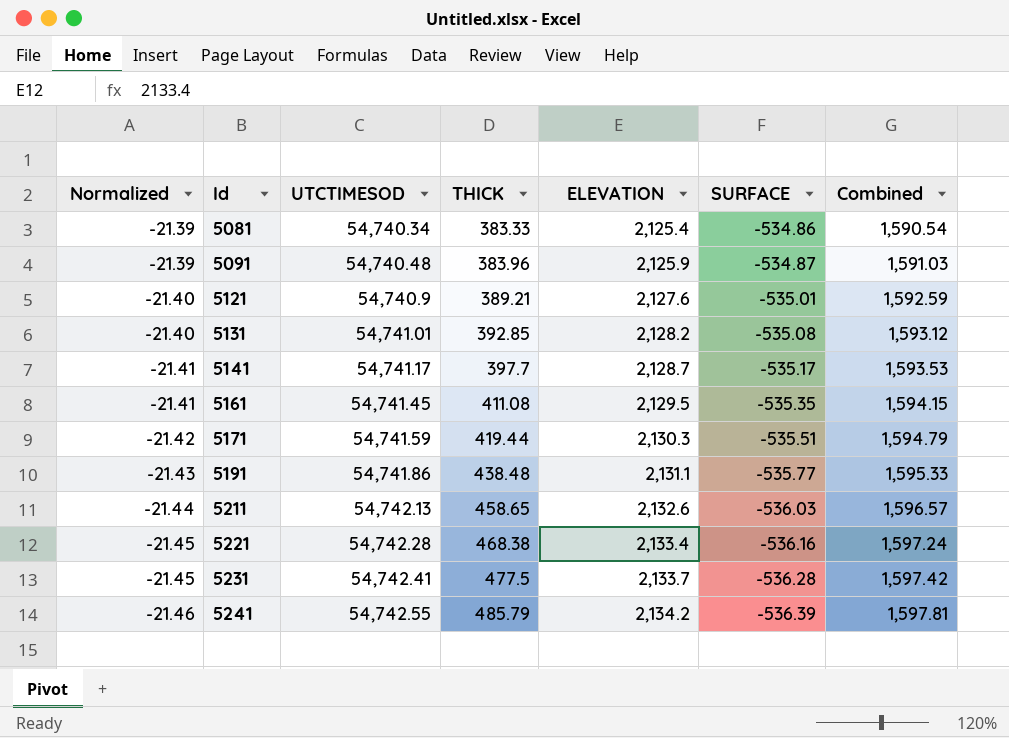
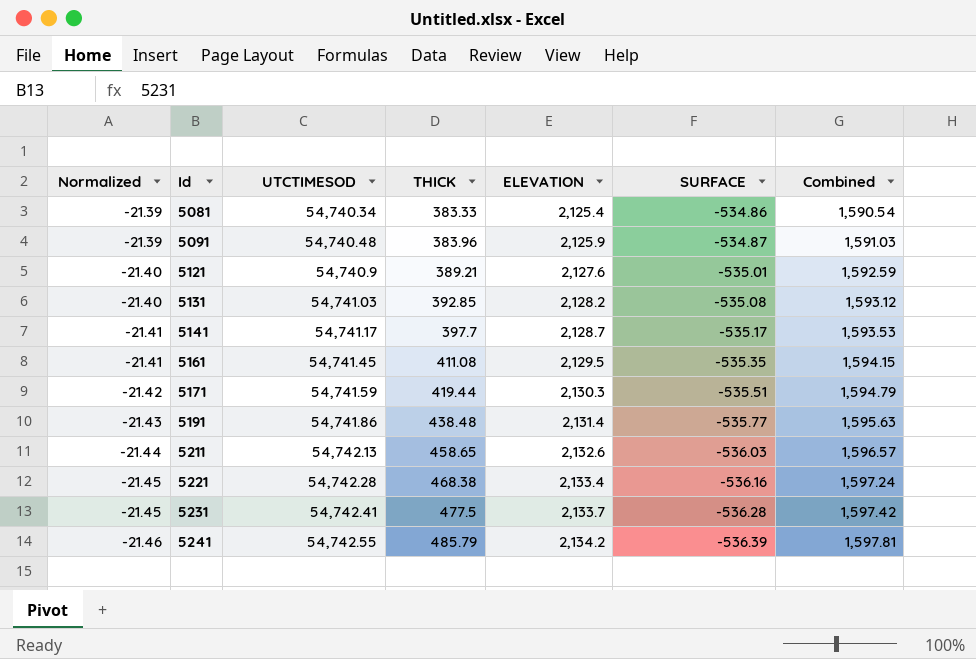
5131 | UTCTIMESOD: 54,741.01 -> 54,741.03
5191 | ELEVATION: 2,131.1 -> 2,131.4
5191 | Combined: 1,595.33 -> 1,595.63

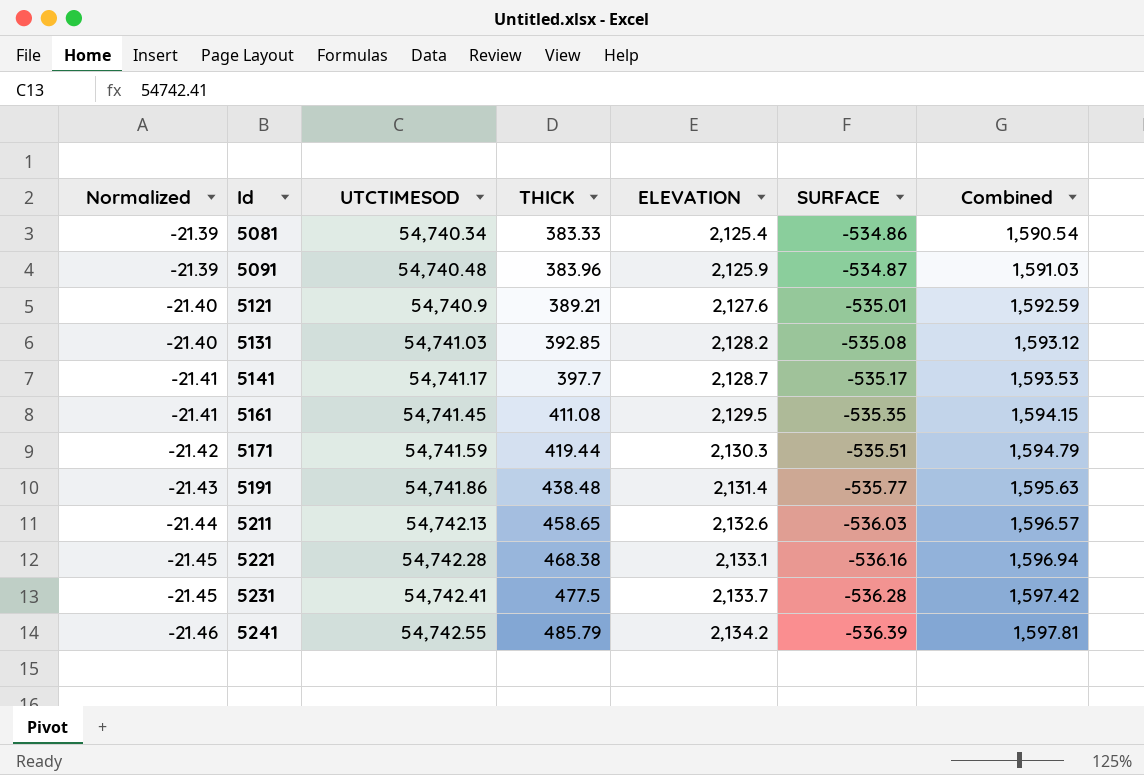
5221 | ELEVATION: 2,133.4 -> 2,133.1
5221 | Combined: 1,597.24 -> 1,596.94

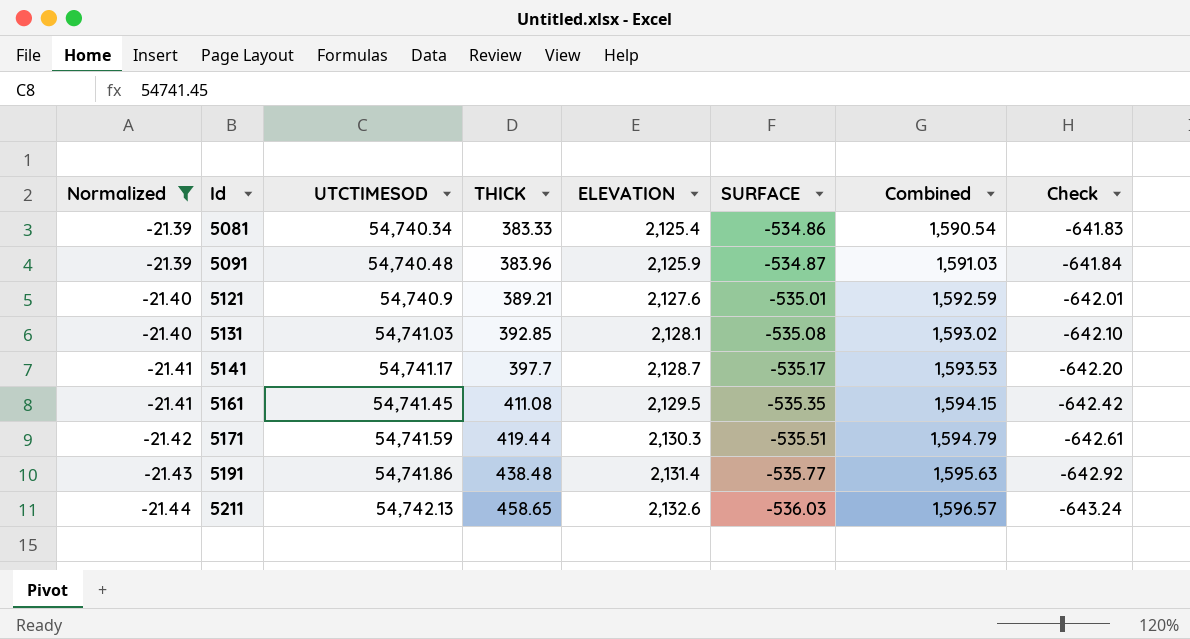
filter: none -> Normalized >= -21.44
column Check | formula: none -> [SURFACE] * 1.2
5131 | ELEVATION: 2,128.2 -> 2,128.1
5131 | Combined: 1,593.12 -> 1,593.02

